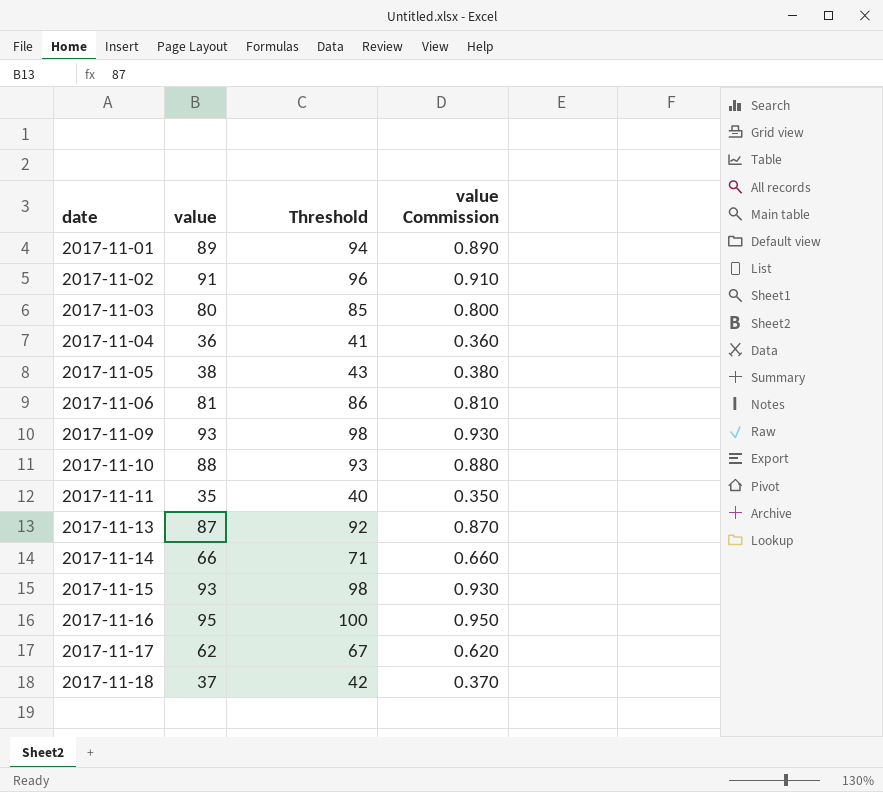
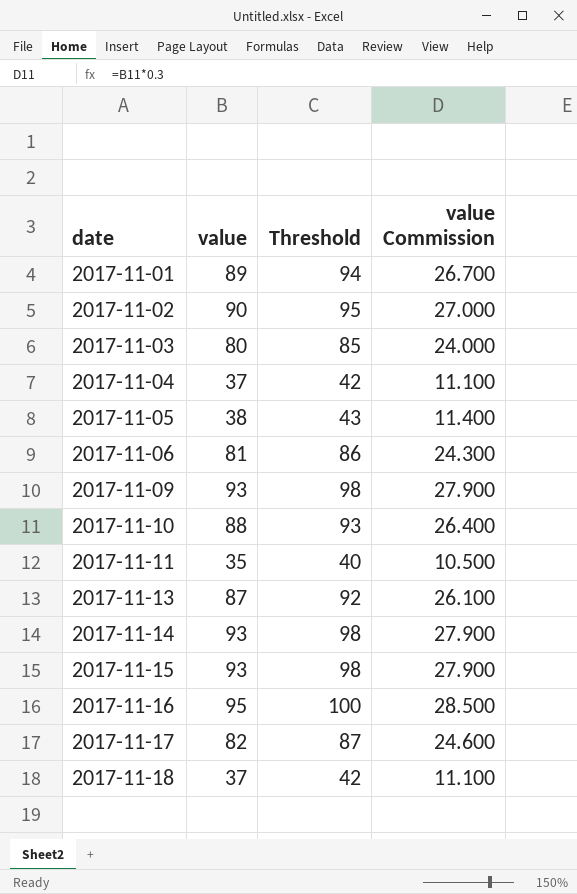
column value Commission | formula: [value] * 0.01 -> [value] * 0.3
2017-11-02 | value: 91 -> 90
2017-11-02 | Threshold: 96 -> 95
2017-11-04 | value: 36 -> 37
2017-11-04 | Threshold: 41 -> 42
2017-11-14 | value: 66 -> 93
2017-11-14 | Threshold: 71 -> 98
2017-11-17 | value: 62 -> 82
2017-11-17 | Threshold: 67 -> 87

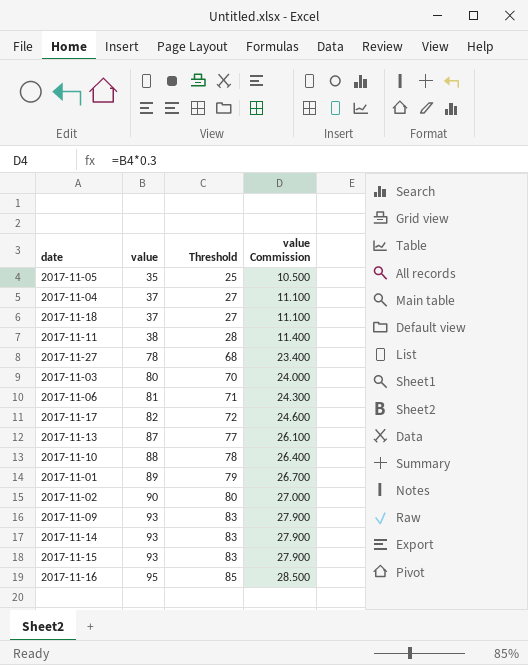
row order: date ascending -> value ascending
column Threshold | formula: [value] + 5 -> [value] - 10
2017-11-05 | value: 38 -> 35
2017-11-05 | value Commission: 11.400 -> 10.500
2017-11-11 | value: 35 -> 38
2017-11-11 | value Commission: 10.500 -> 11.400
row 2017-11-27: none -> 78 | 68 | 23.400

